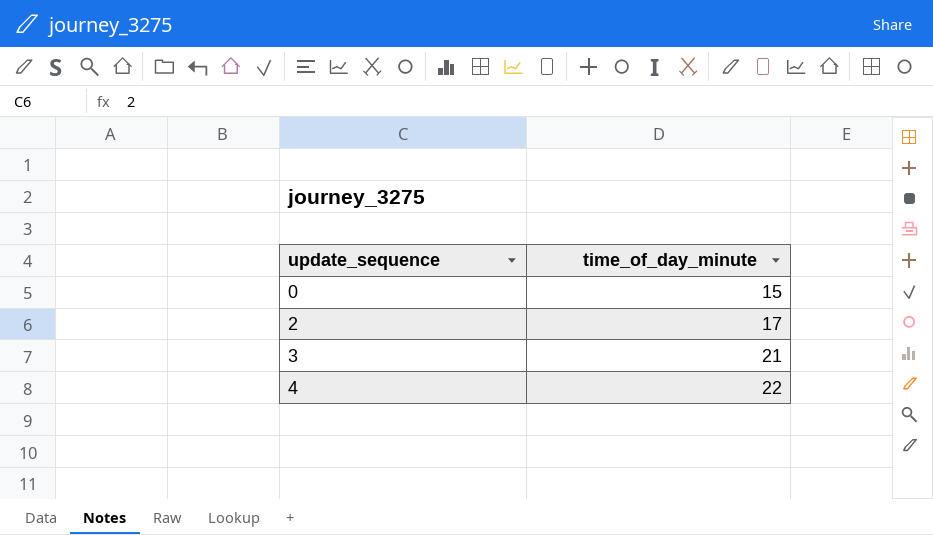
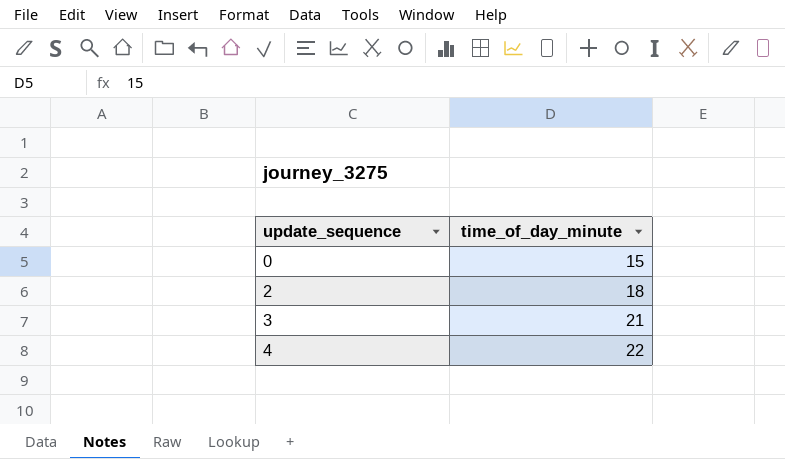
2 | time_of_day_minute: 17 -> 18

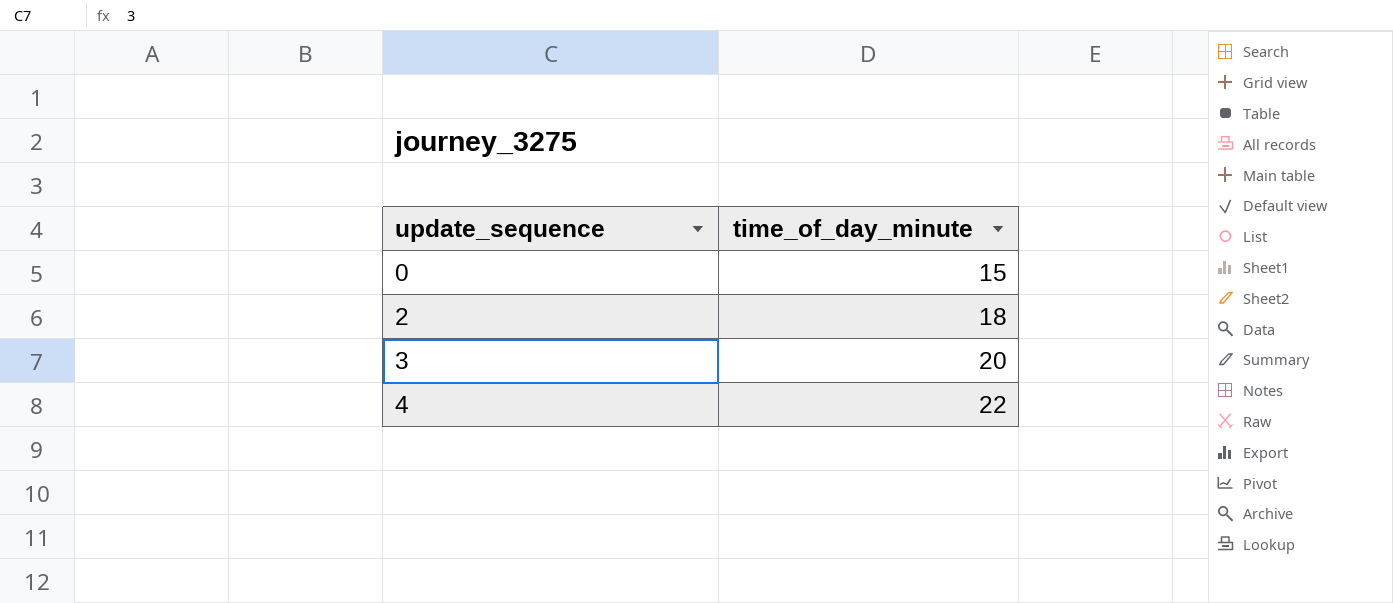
3 | time_of_day_minute: 21 -> 20

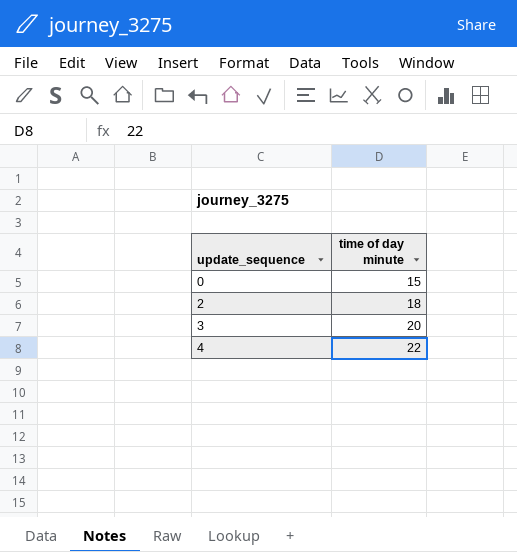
column name: time_of_day_minute -> time of day minute

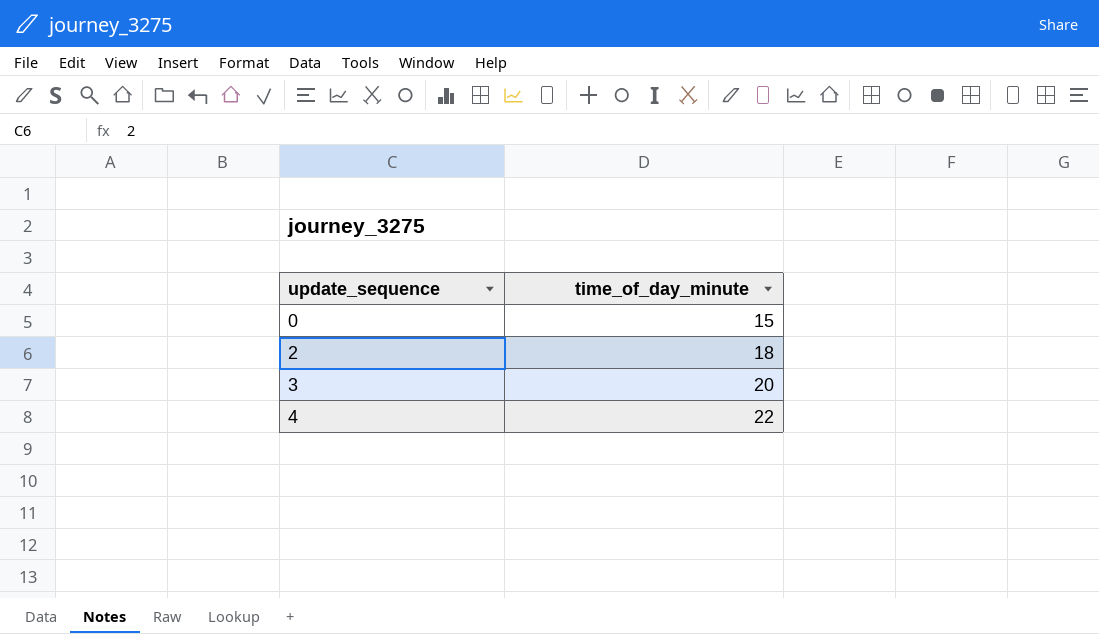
column name: time of day minute -> time_of_day_minute

